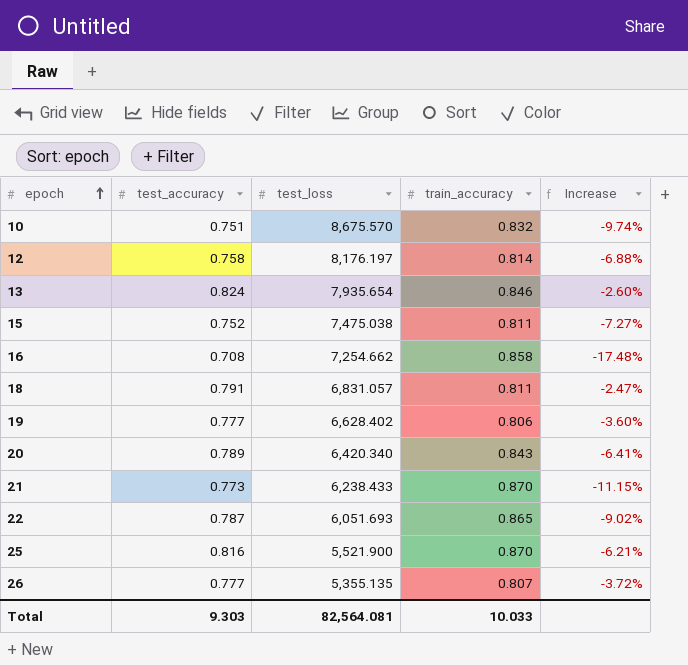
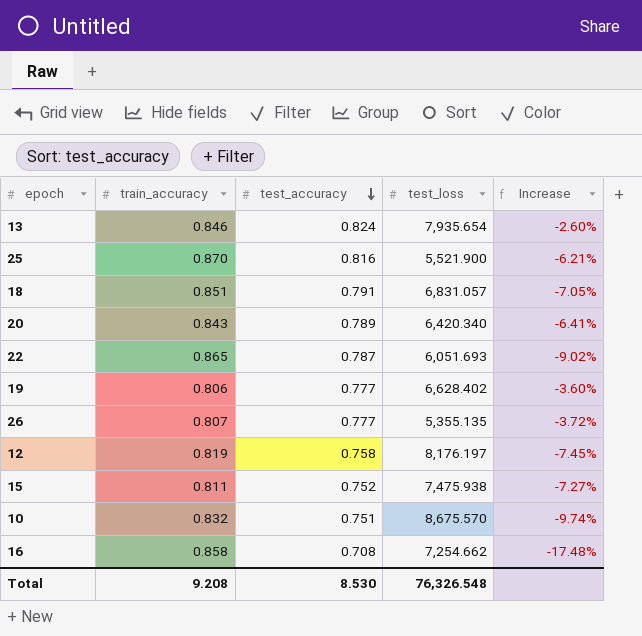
row order: epoch ascending -> test_accuracy descending
column train_accuracy | position: 4 -> 2
row 21: 0.773 | 6,238.433 | 0.870 | -11.15% -> none
18 | train_accuracy: 0.811 -> 0.851
18 | Increase: -2.47% -> -7.05%
12 | train_accuracy: 0.814 -> 0.819
12 | Increase: -6.88% -> -7.45%
15 | test_loss: 7,475.038 -> 7,475.938
Total | train_accuracy: 10.033 -> 9.208
Total | test_accuracy: 9.303 -> 8.530
Total | test_loss: 82,564.081 -> 76,326.548

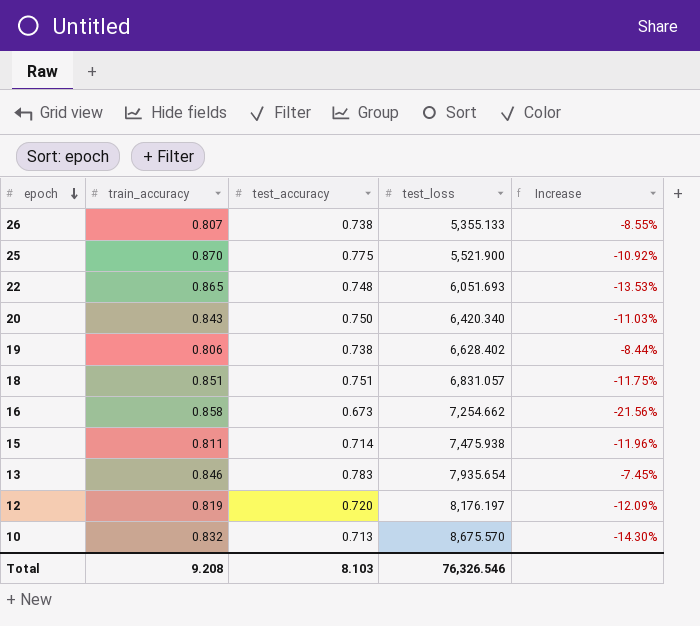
row order: test_accuracy descending -> epoch descending
26 | test_accuracy: 0.777 -> 0.738
26 | test_loss: 5,355.135 -> 5,355.133
26 | Increase: -3.72% -> -8.55%
25 | test_accuracy: 0.816 -> 0.775
25 | Increase: -6.21% -> -10.92%
22 | test_accuracy: 0.787 -> 0.748
22 | Increase: -9.02% -> -13.53%
20 | test_accuracy: 0.789 -> 0.750
20 | Increase: -6.41% -> -11.03%
19 | test_accuracy: 0.777 -> 0.738
19 | Increase: -3.60% -> -8.44%
18 | test_accuracy: 0.791 -> 0.751
18 | Increase: -7.05% -> -11.75%
16 | test_accuracy: 0.708 -> 0.673
16 | Increase: -17.48% -> -21.56%
15 | test_accuracy: 0.752 -> 0.714
15 | Increase: -7.27% -> -11.96%
13 | test_accuracy: 0.824 -> 0.783
13 | Increase: -2.60% -> -7.45%
12 | test_accuracy: 0.758 -> 0.720
12 | Increase: -7.45% -> -12.09%
10 | test_accuracy: 0.751 -> 0.713
10 | Increase: -9.74% -> -14.30%
Total | test_accuracy: 8.530 -> 8.103
Total | test_loss: 76,326.548 -> 76,326.546

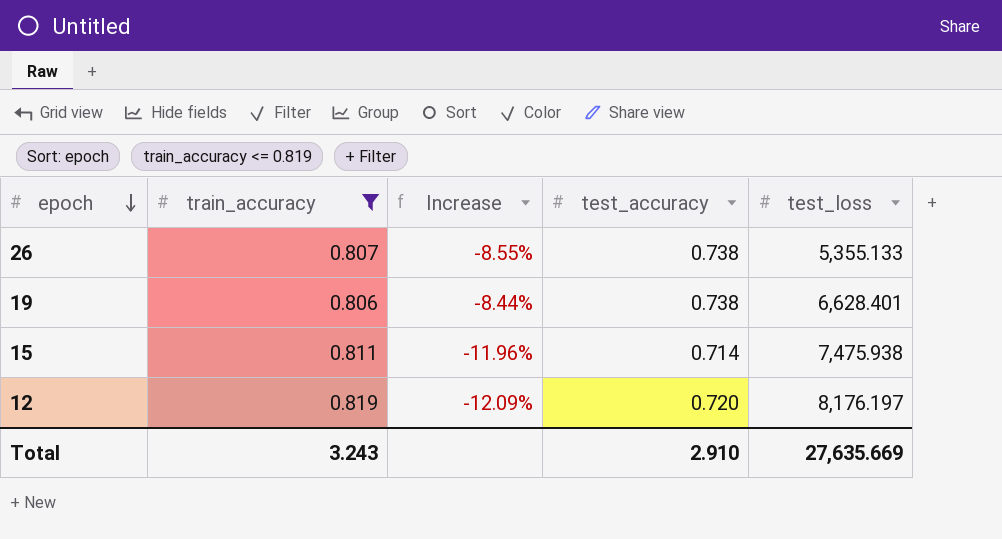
filter: none -> train_accuracy <= 0.819
column Increase | position: 5 -> 3
19 | test_loss: 6,628.402 -> 6,628.401
Total | train_accuracy: 9.208 -> 3.243
Total | test_accuracy: 8.103 -> 2.910
Total | test_loss: 76,326.546 -> 27,635.669

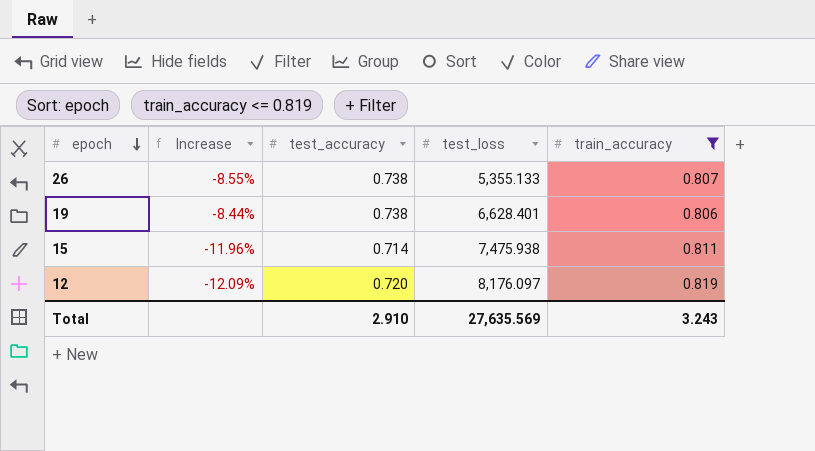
column train_accuracy | position: 2 -> 5
12 | test_loss: 8,176.197 -> 8,176.097
Total | test_loss: 27,635.669 -> 27,635.569

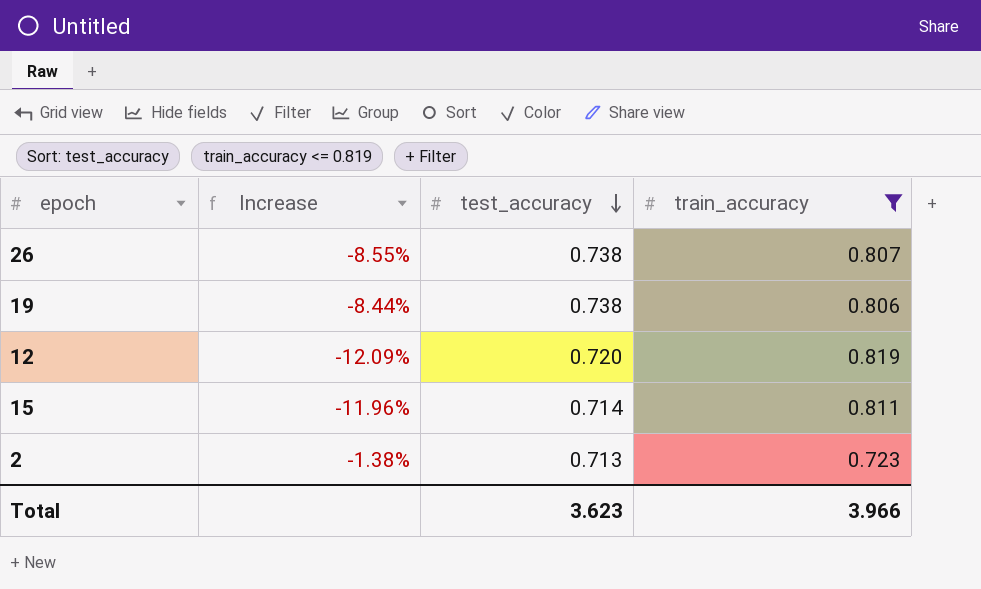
row order: epoch descending -> test_accuracy descending
column test_loss | position: 4 -> none
row 2: none -> -1.38% | 0.713 | 0.723
Total | test_accuracy: 2.910 -> 3.623
Total | train_accuracy: 3.243 -> 3.966

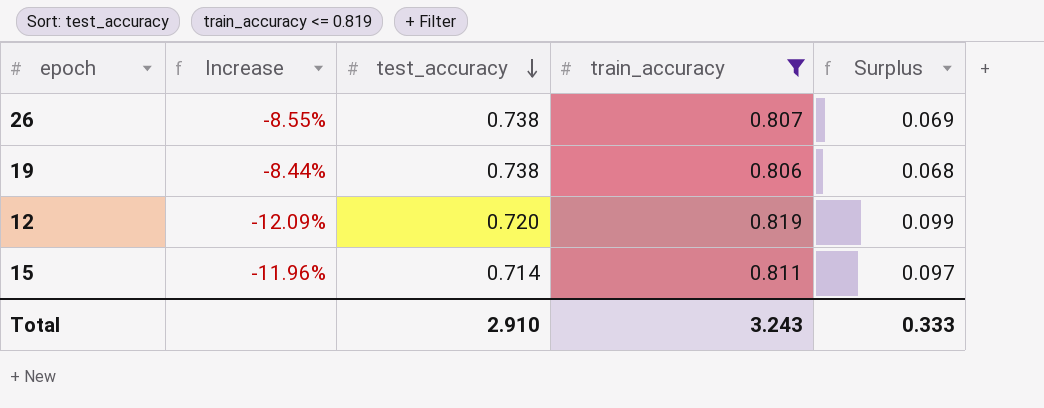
column Surplus | formula: none -> [train_accuracy] - [test_accuracy]
row 2: -1.38% | 0.713 | 0.723 -> none
Total | test_accuracy: 3.623 -> 2.910
Total | train_accuracy: 3.966 -> 3.243

